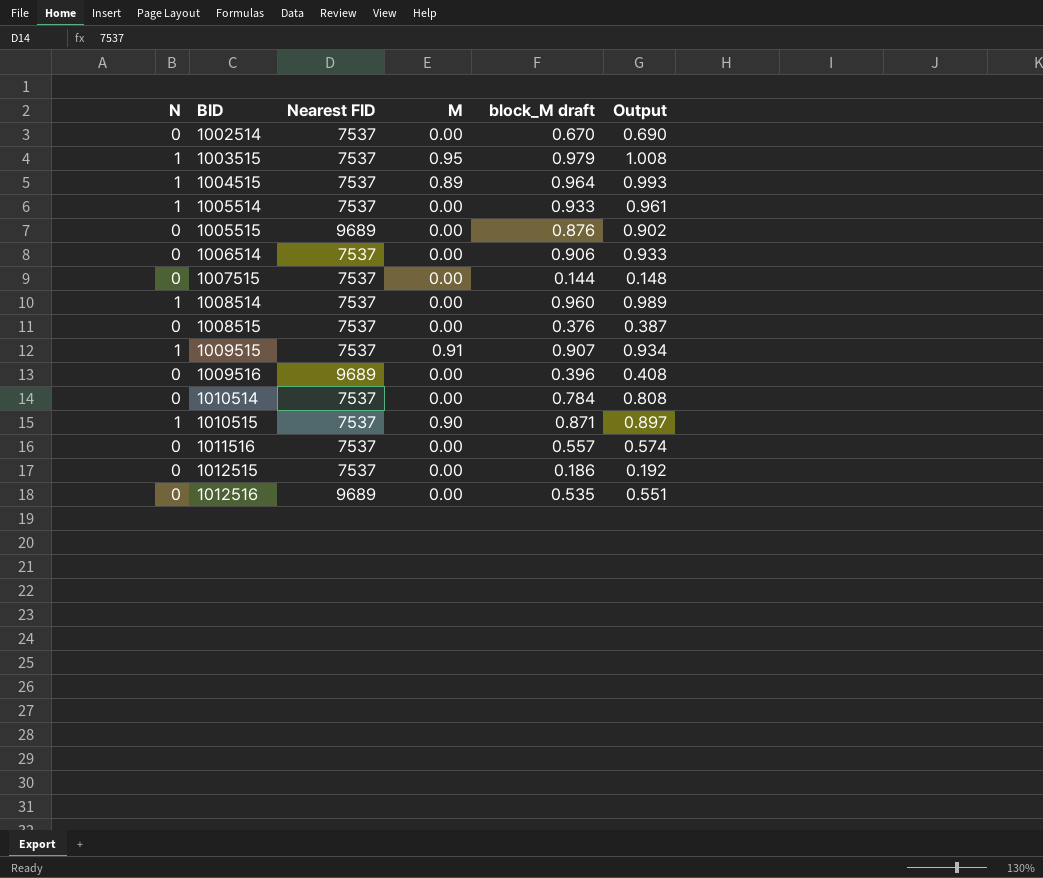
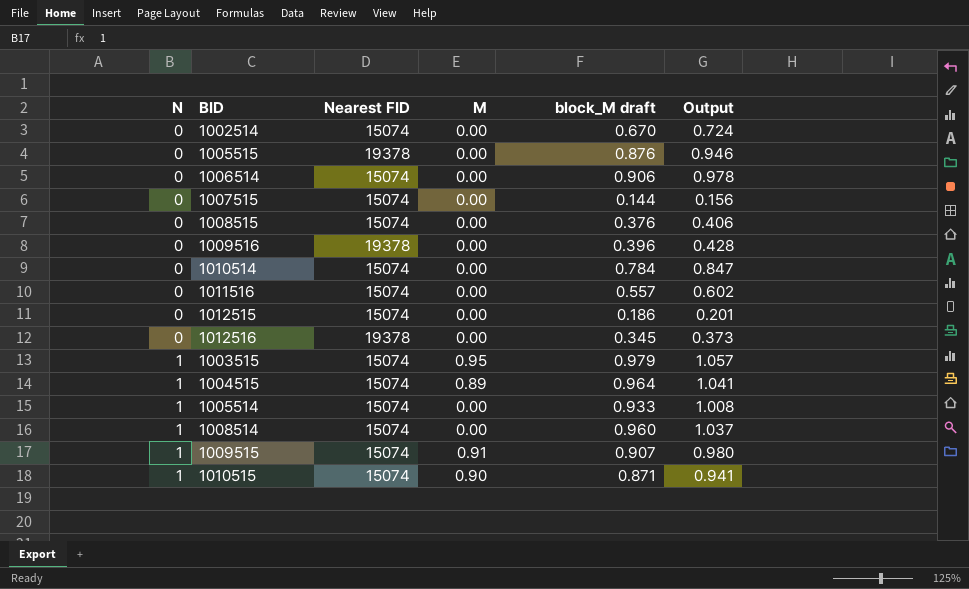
row order: BID ascending -> N ascending
column Output | formula: [block_M draft] * 1.03 -> [block_M draft] * 1.08
1002514 | Nearest FID: 7537 -> 15074
1005515 | Nearest FID: 9689 -> 19378
1006514 | Nearest FID: 7537 -> 15074
1007515 | Nearest FID: 7537 -> 15074
1008515 | Nearest FID: 7537 -> 15074
1009516 | Nearest FID: 9689 -> 19378
1010514 | Nearest FID: 7537 -> 15074
1011516 | Nearest FID: 7537 -> 15074
1012515 | Nearest FID: 7537 -> 15074
1012516 | Nearest FID: 9689 -> 19378
1012516 | block_M draft: 0.535 -> 0.345
1003515 | Nearest FID: 7537 -> 15074
1004515 | Nearest FID: 7537 -> 15074
1005514 | Nearest FID: 7537 -> 15074
1008514 | Nearest FID: 7537 -> 15074
1009515 | Nearest FID: 7537 -> 15074
1010515 | Nearest FID: 7537 -> 15074

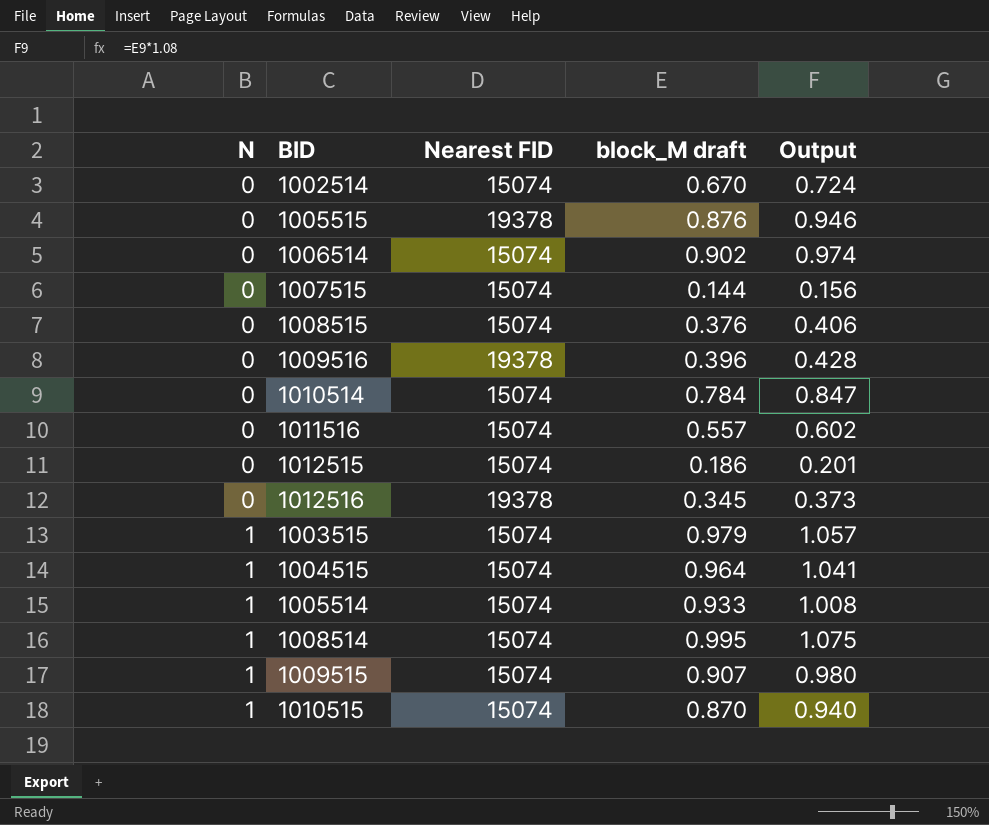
column M | position: 4 -> none
1006514 | block_M draft: 0.906 -> 0.902
1006514 | Output: 0.978 -> 0.974
1008514 | block_M draft: 0.960 -> 0.995
1008514 | Output: 1.037 -> 1.075
1010515 | block_M draft: 0.871 -> 0.870
1010515 | Output: 0.941 -> 0.940

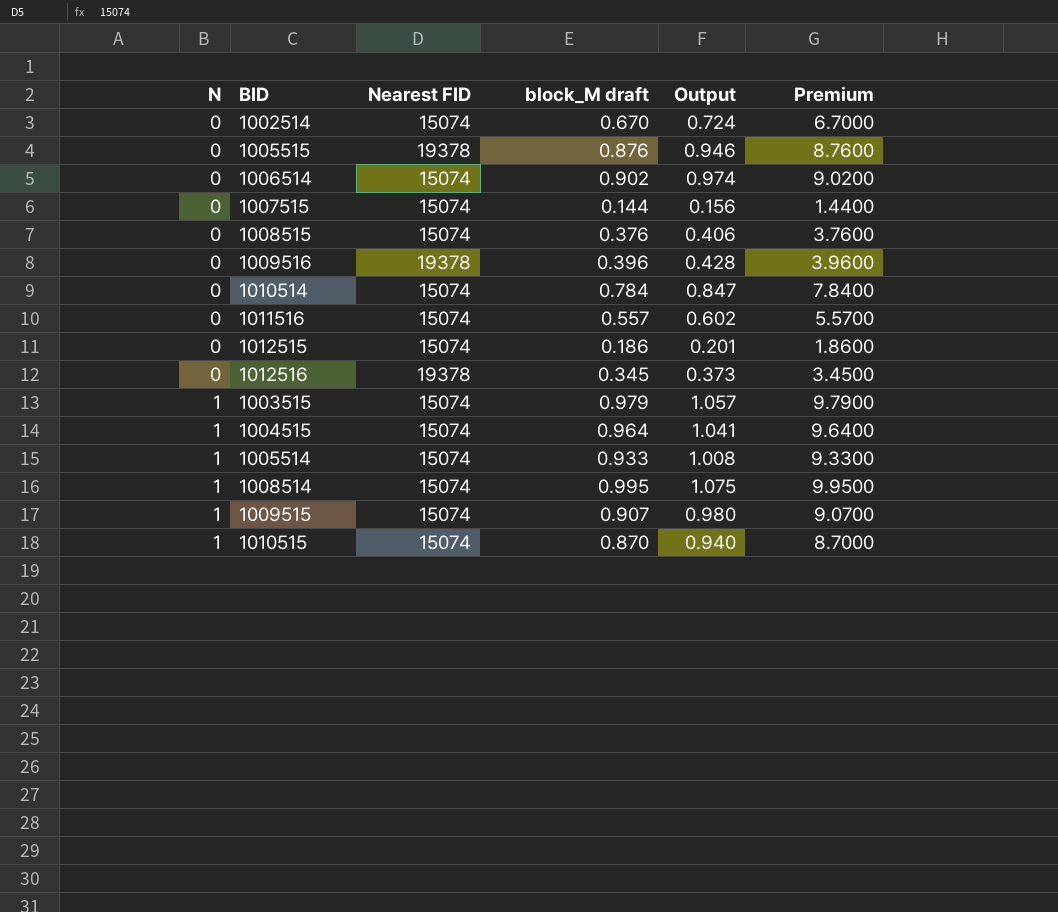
column Premium | formula: none -> [block_M draft] * 10

